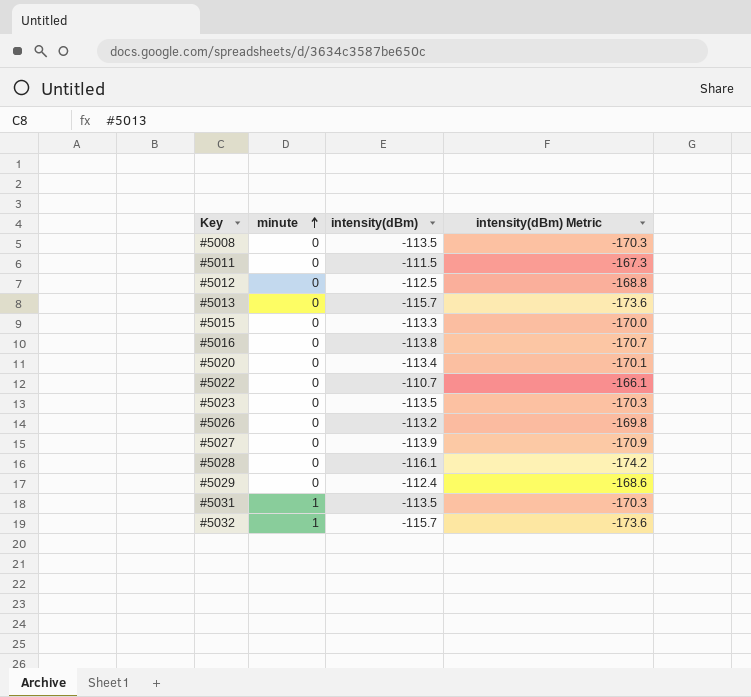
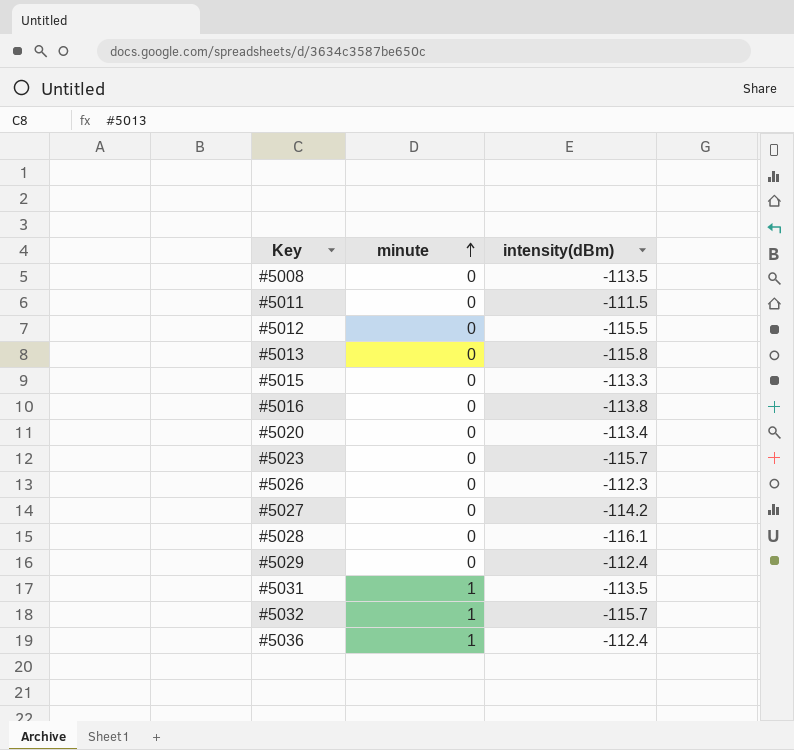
column intensity(dBm) Metric | formula: [intensity(dBm)] * 1.5 -> none
row #5022: 0 | -110.7 | -166.1 -> none
#5012 | intensity(dBm): -112.5 -> -115.5
#5013 | intensity(dBm): -115.7 -> -115.8
#5023 | intensity(dBm): -113.5 -> -115.7
#5026 | intensity(dBm): -113.2 -> -112.3
#5027 | intensity(dBm): -113.9 -> -114.2
row #5036: none -> 1 | -112.4

